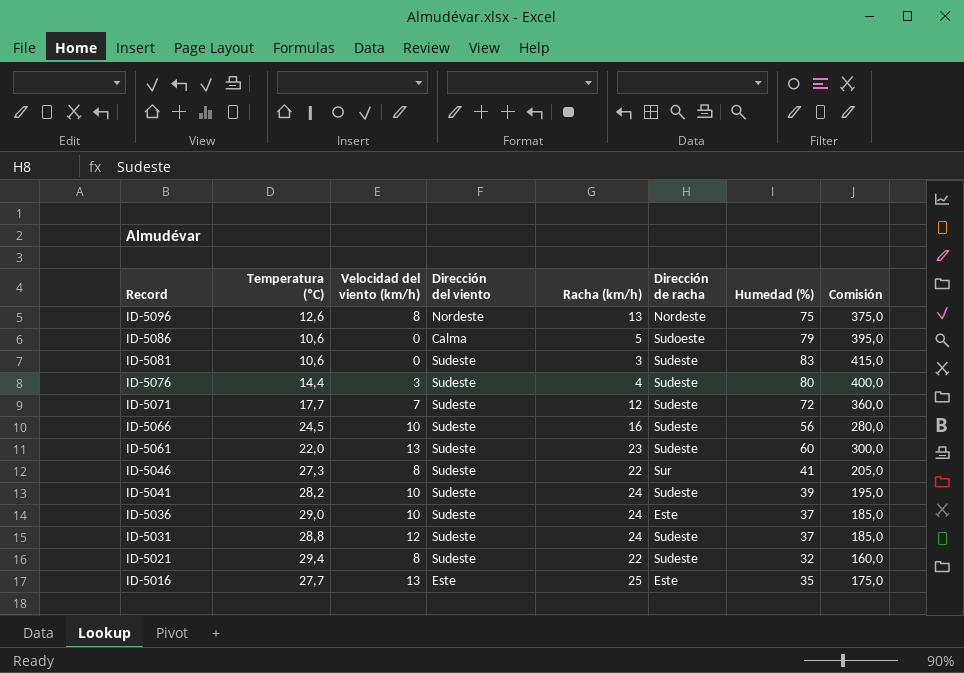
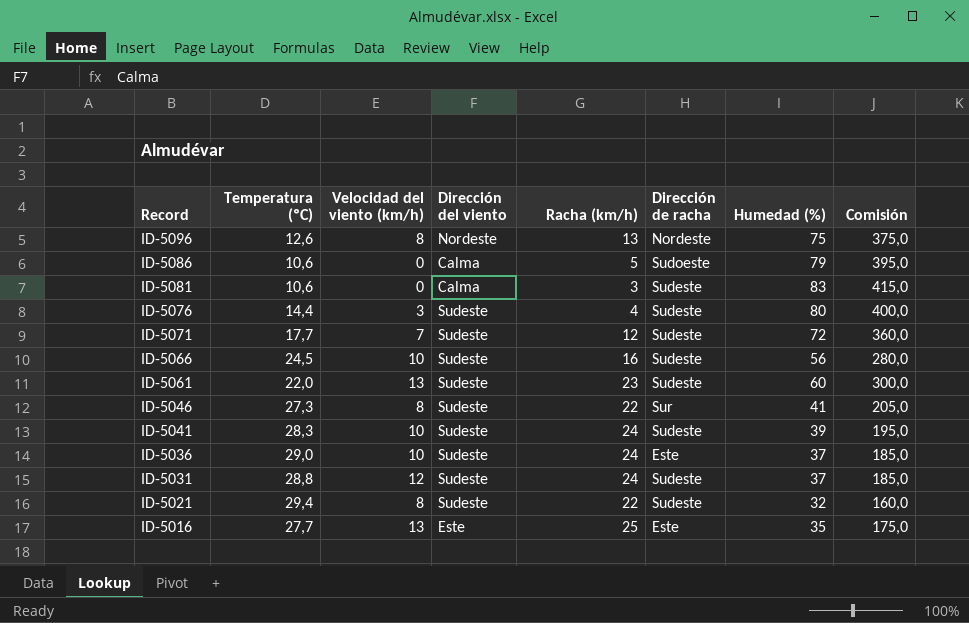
ID-5081 | Dirección del viento: Sudeste -> Calma
ID-5041 | Temperatura (ºC): 28,2 -> 28,3

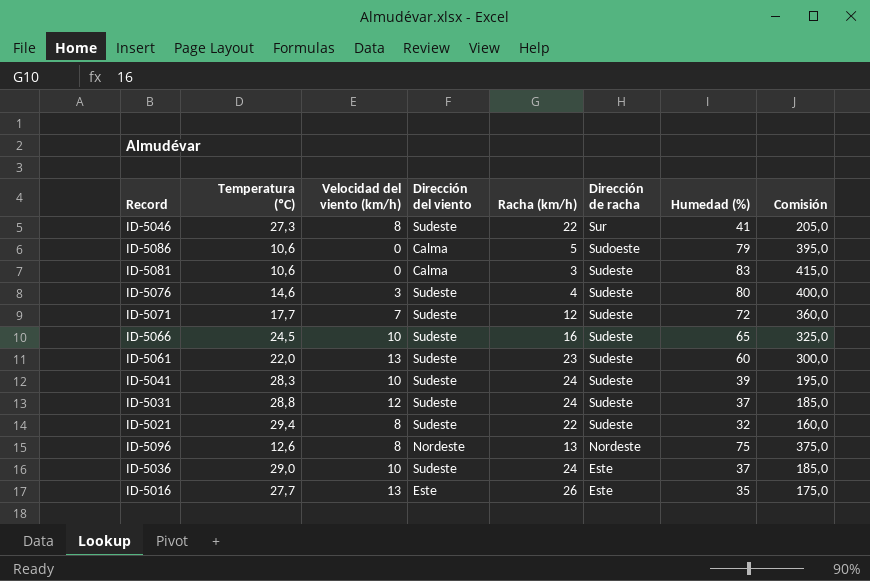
row order: Record descending -> Dirección de racha descending
ID-5076 | Temperatura (ºC): 14,4 -> 14,6
ID-5066 | Humedad (%): 56 -> 65
ID-5066 | Comisión: 280,0 -> 325,0
ID-5016 | Racha (km/h): 25 -> 26

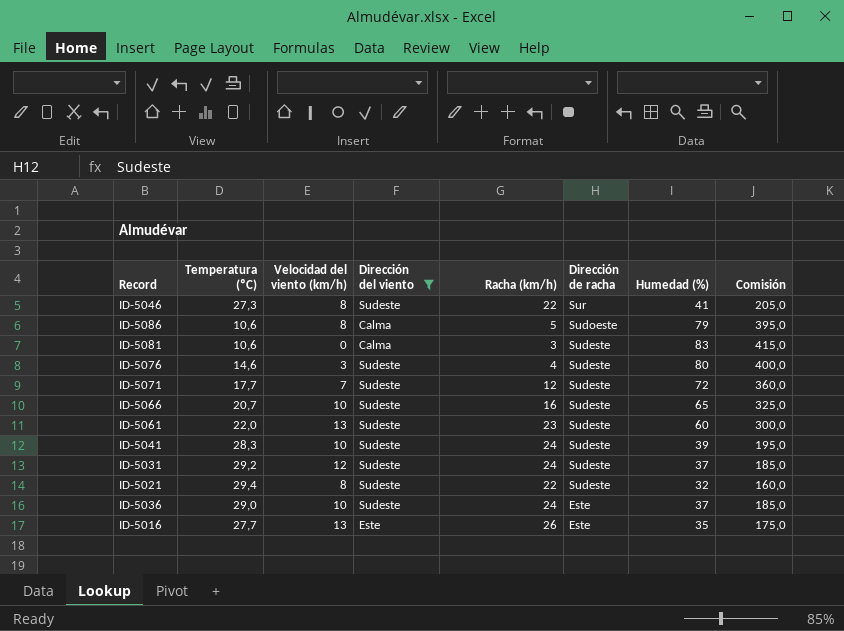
filter: none -> Dirección del viento != Nordeste
ID-5086 | Velocidad del viento (km/h): 0 -> 8
ID-5066 | Temperatura (ºC): 24,5 -> 20,7
ID-5031 | Temperatura (ºC): 28,8 -> 29,2

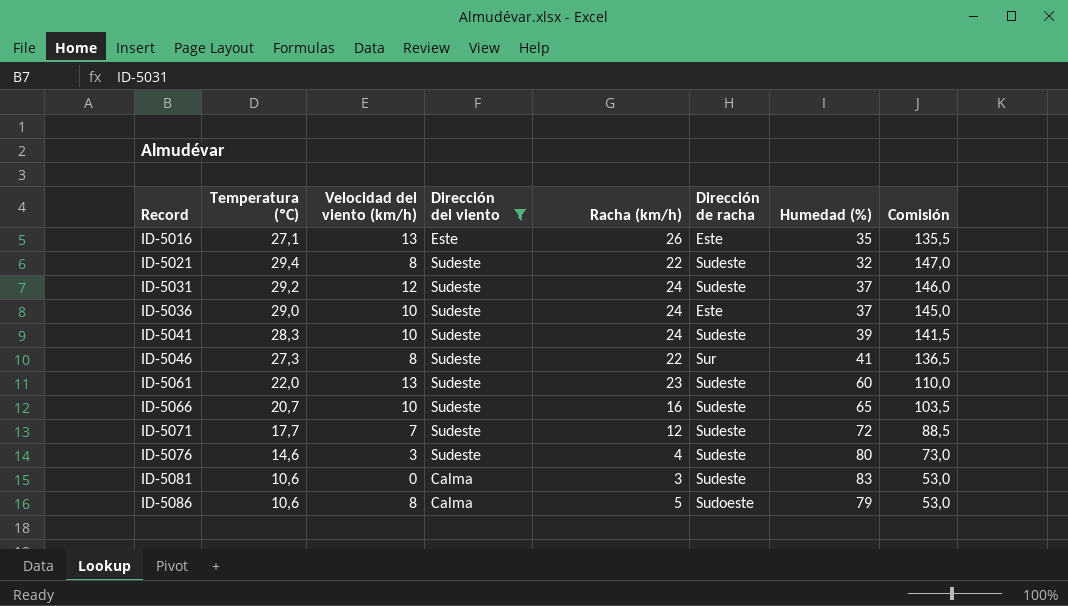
row order: Dirección de racha descending -> Record ascending
column Comisión | formula: [Humedad (%)] * 5 -> [Temperatura (ºC)] * 5
ID-5016 | Temperatura (ºC): 27,7 -> 27,1

